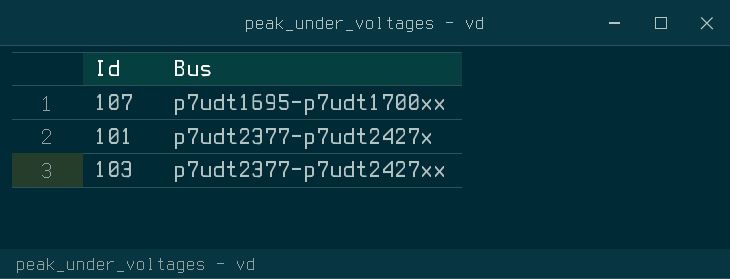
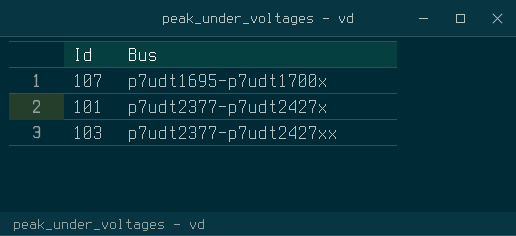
107 | Bus: p7udt1695-p7udt1700xx -> p7udt1695-p7udt1700x

